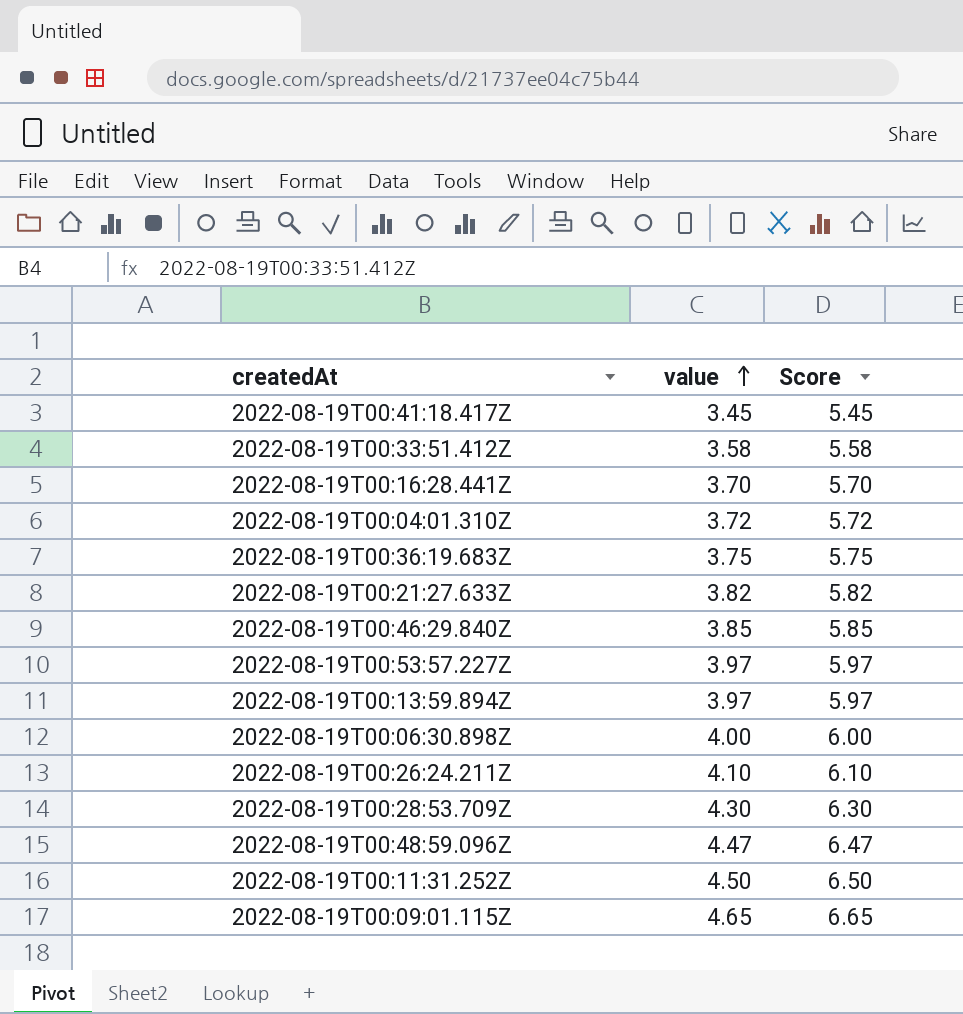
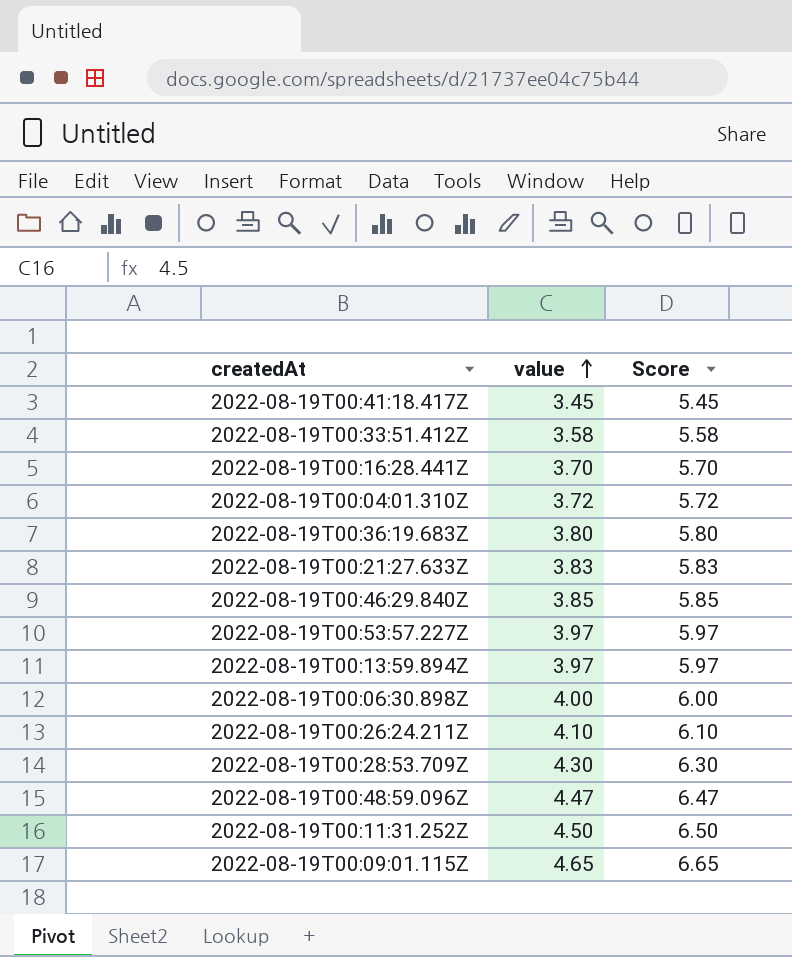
2022-08-19T00:36:19.683Z | value: 3.75 -> 3.80
2022-08-19T00:36:19.683Z | Score: 5.75 -> 5.80
2022-08-19T00:21:27.633Z | value: 3.82 -> 3.83
2022-08-19T00:21:27.633Z | Score: 5.82 -> 5.83

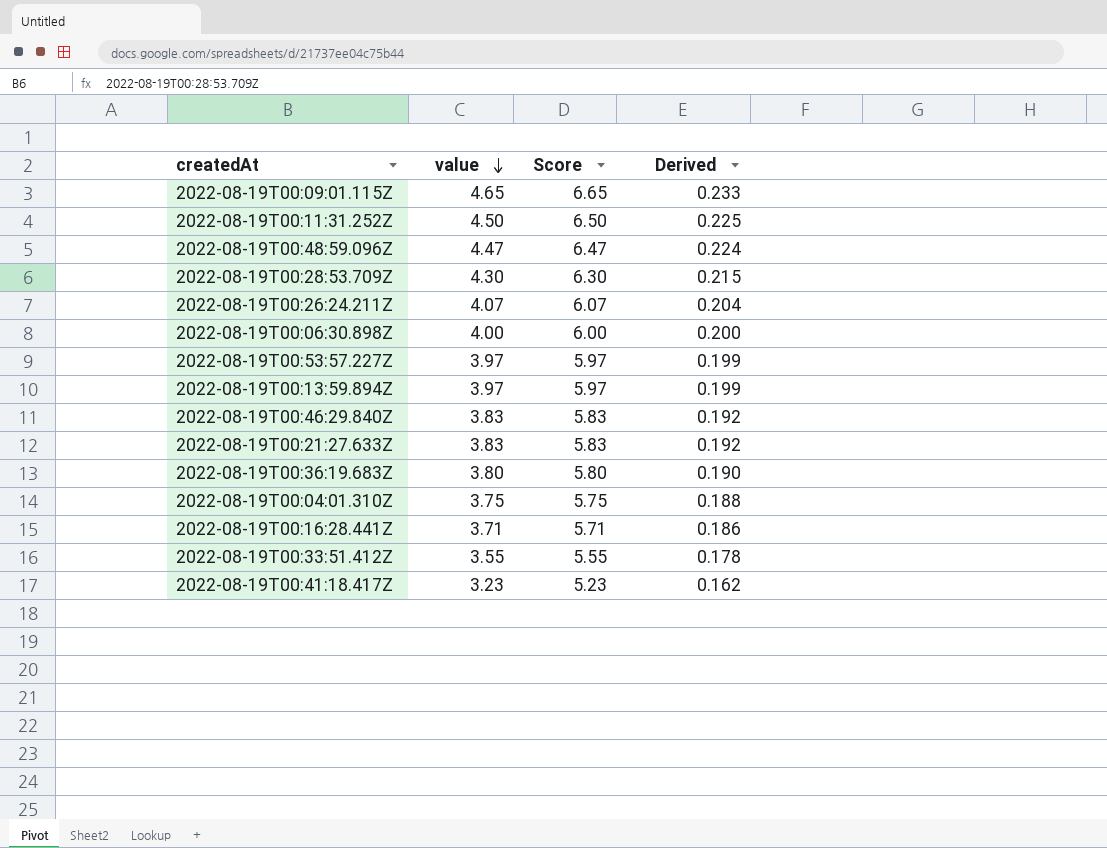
row order: value ascending -> value descending
column Derived | formula: none -> [value] * 0.05
2022-08-19T00:26:24.211Z | value: 4.10 -> 4.07
2022-08-19T00:26:24.211Z | Score: 6.10 -> 6.07
2022-08-19T00:46:29.840Z | value: 3.85 -> 3.83
2022-08-19T00:46:29.840Z | Score: 5.85 -> 5.83
2022-08-19T00:04:01.310Z | value: 3.72 -> 3.75
2022-08-19T00:04:01.310Z | Score: 5.72 -> 5.75
2022-08-19T00:16:28.441Z | value: 3.70 -> 3.71
2022-08-19T00:16:28.441Z | Score: 5.70 -> 5.71
2022-08-19T00:33:51.412Z | value: 3.58 -> 3.55
2022-08-19T00:33:51.412Z | Score: 5.58 -> 5.55
2022-08-19T00:41:18.417Z | value: 3.45 -> 3.23
2022-08-19T00:41:18.417Z | Score: 5.45 -> 5.23

